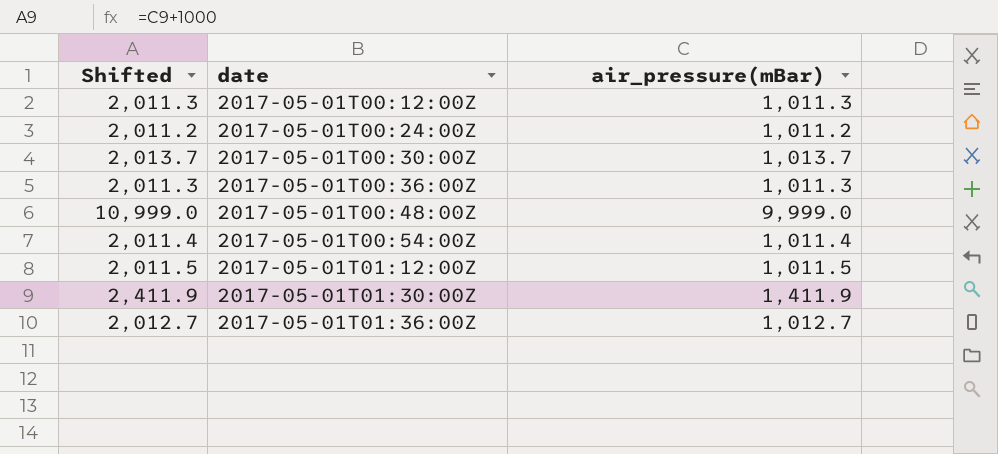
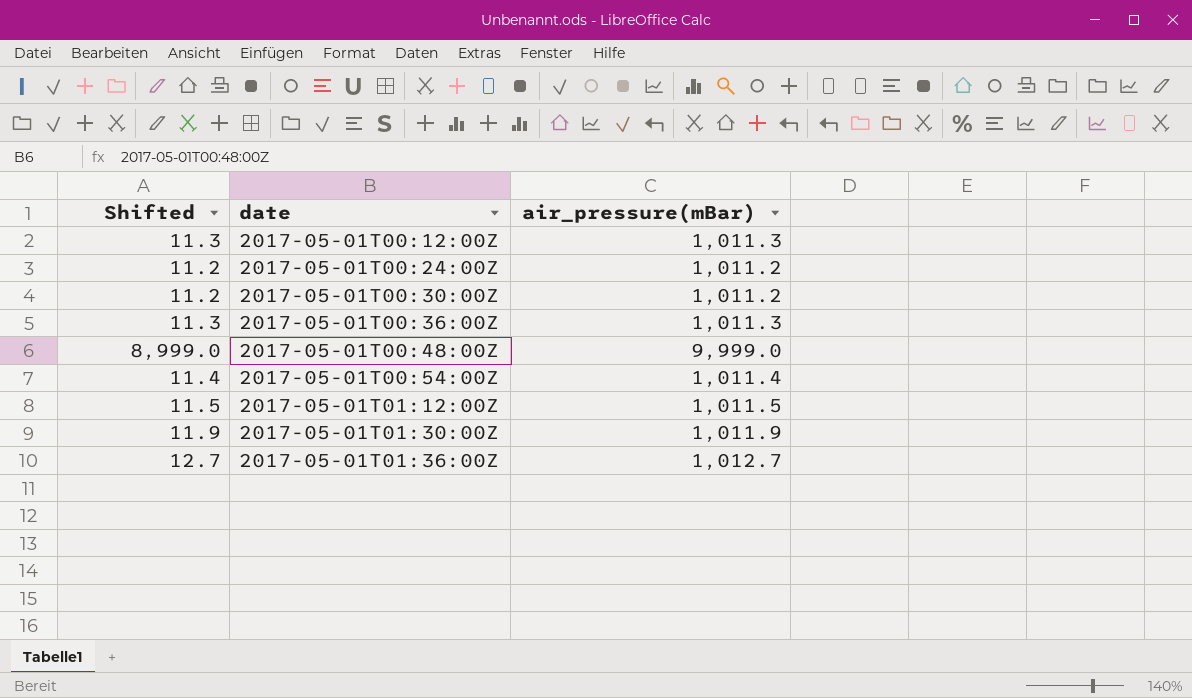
column Shifted | formula: [air_pressure(mBar)] + 1000 -> [air_pressure(mBar)] - 1000
2017-05-01T00:30:00Z | air_pressure(mBar): 1,013.7 -> 1,011.2
2017-05-01T01:30:00Z | air_pressure(mBar): 1,411.9 -> 1,011.9

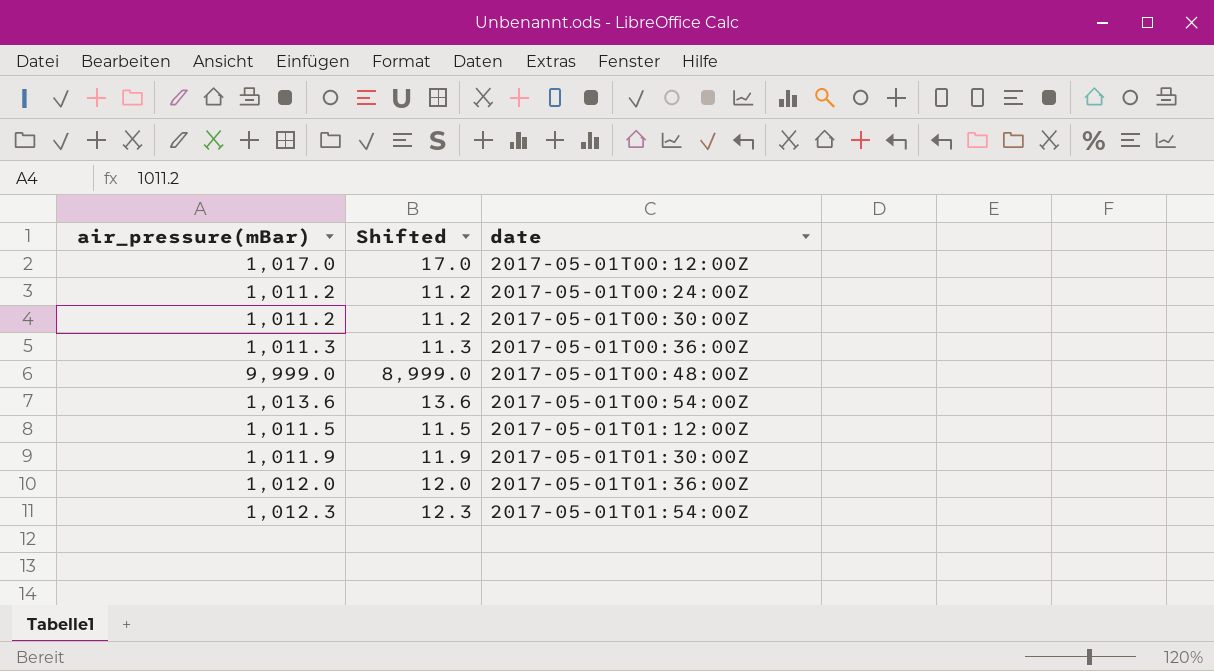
column air_pressure(mBar) | position: 3 -> 1
2017-05-01T00:12:00Z | air_pressure(mBar): 1,011.3 -> 1,017.0
2017-05-01T00:12:00Z | Shifted: 11.3 -> 17.0
2017-05-01T00:54:00Z | air_pressure(mBar): 1,011.4 -> 1,013.6
2017-05-01T00:54:00Z | Shifted: 11.4 -> 13.6
2017-05-01T01:36:00Z | air_pressure(mBar): 1,012.7 -> 1,012.0
2017-05-01T01:36:00Z | Shifted: 12.7 -> 12.0
row 2017-05-01T01:54:00Z: none -> 1,012.3 | 12.3

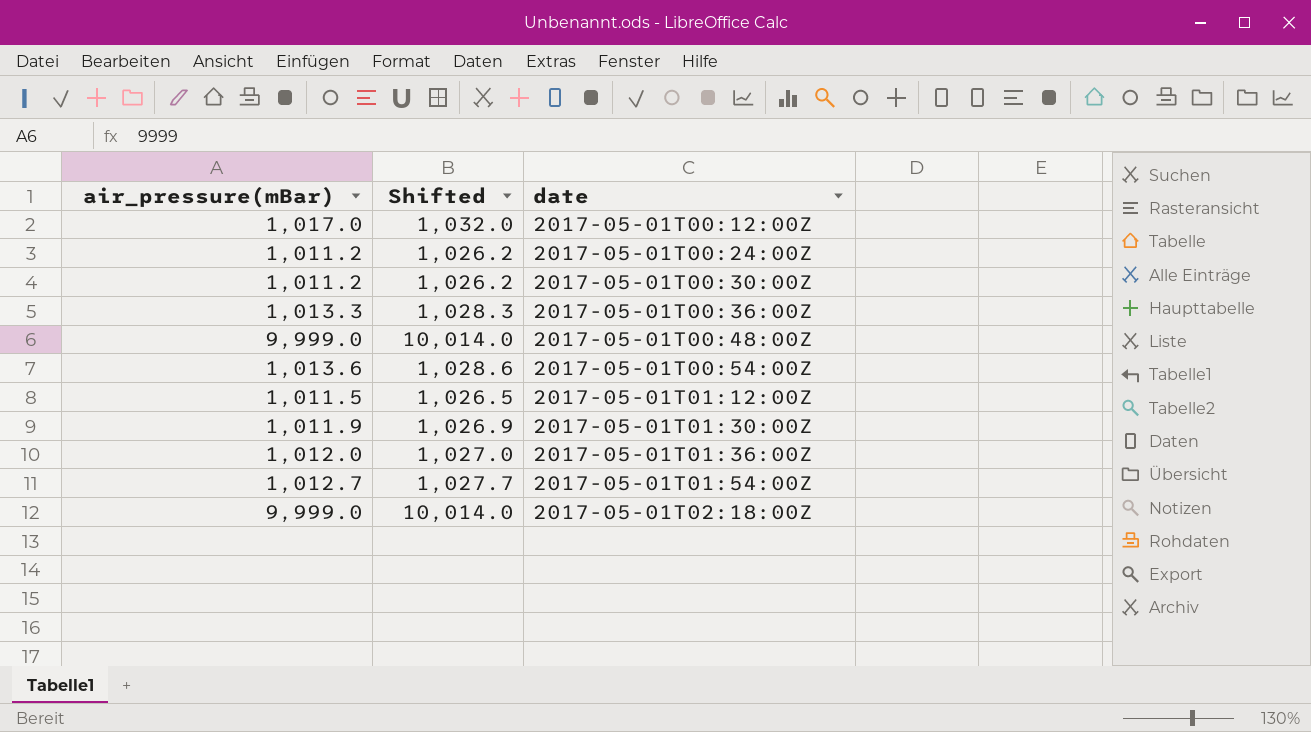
column Shifted | formula: [air_pressure(mBar)] - 1000 -> [air_pressure(mBar)] + 15
2017-05-01T00:36:00Z | air_pressure(mBar): 1,011.3 -> 1,013.3
2017-05-01T01:54:00Z | air_pressure(mBar): 1,012.3 -> 1,012.7
row 2017-05-01T02:18:00Z: none -> 9,999.0 | 10,014.0

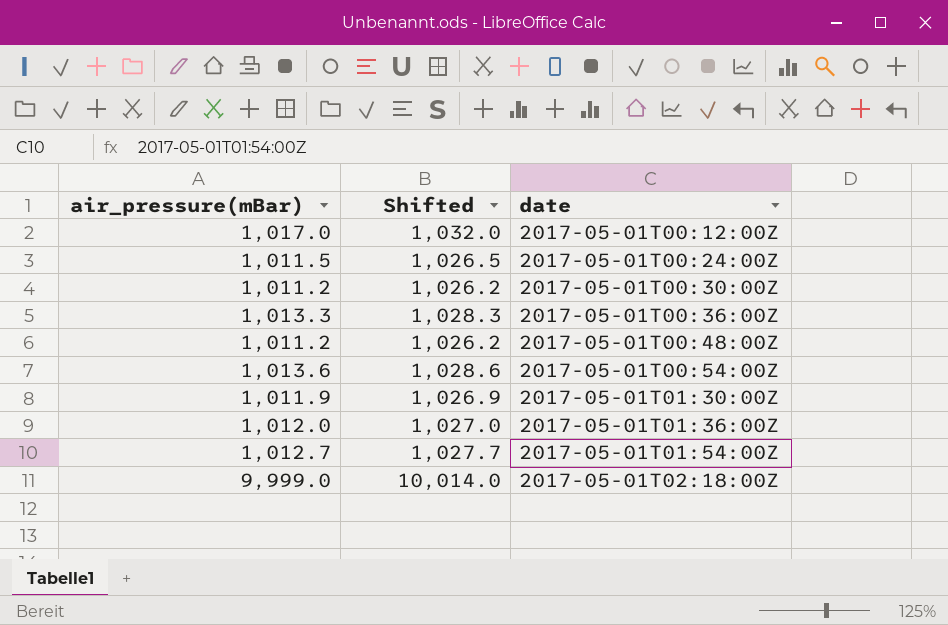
row 2017-05-01T01:12:00Z: 1,011.5 | 1,026.5 -> none
2017-05-01T00:24:00Z | air_pressure(mBar): 1,011.2 -> 1,011.5
2017-05-01T00:24:00Z | Shifted: 1,026.2 -> 1,026.5
2017-05-01T00:48:00Z | air_pressure(mBar): 9,999.0 -> 1,011.2
2017-05-01T00:48:00Z | Shifted: 10,014.0 -> 1,026.2

